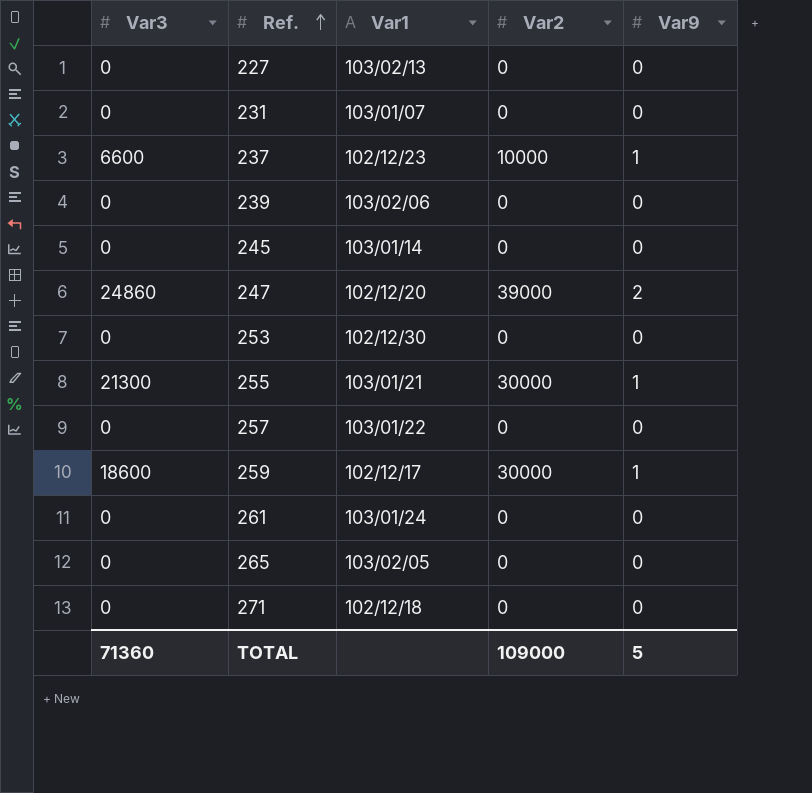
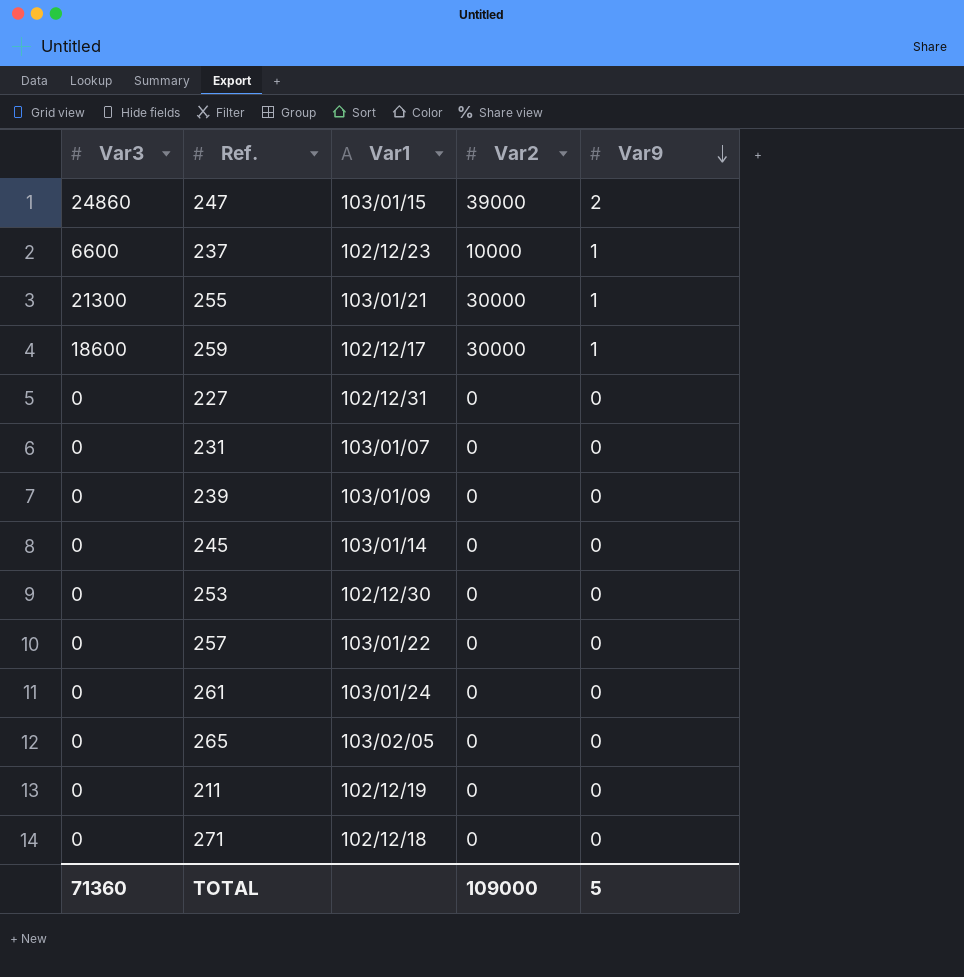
row order: Ref. ascending -> Var9 descending
247 | Var1: 102/12/20 -> 103/01/15
227 | Var1: 103/02/13 -> 102/12/31
239 | Var1: 103/02/06 -> 103/01/09
row 211: none -> 0 | 102/12/19 | 0 | 0

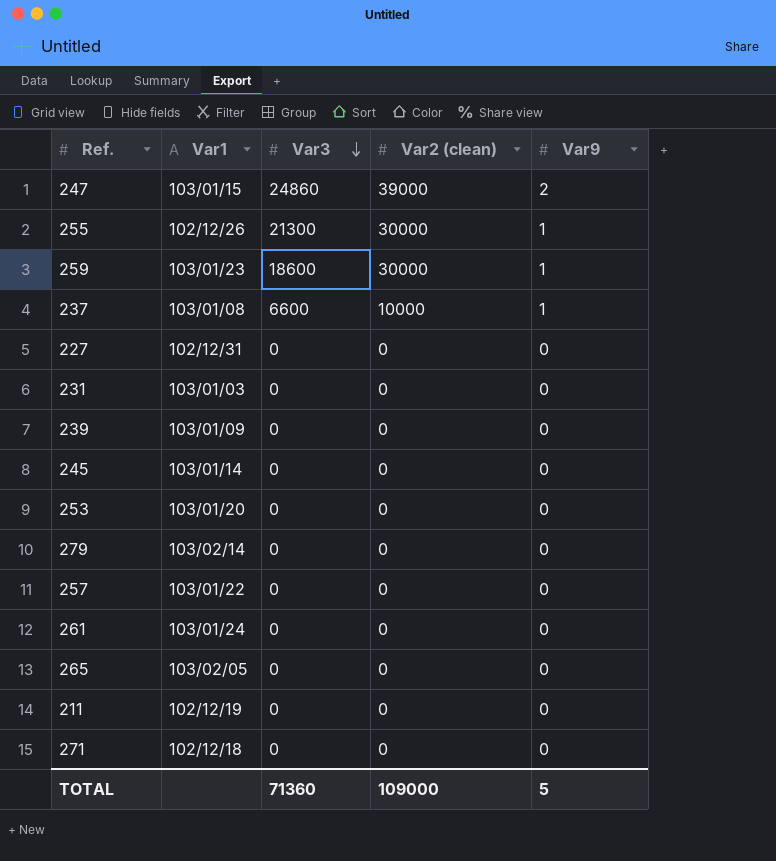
row order: Var9 descending -> Var3 descending
column Var3 | position: 1 -> 3
column name: Var2 -> Var2 (clean)
255 | Var1: 103/01/21 -> 102/12/26
259 | Var1: 102/12/17 -> 103/01/23
237 | Var1: 102/12/23 -> 103/01/08
231 | Var1: 103/01/07 -> 103/01/03
253 | Var1: 102/12/30 -> 103/01/20
row 279: none -> 103/02/14 | 0 | 0 | 0

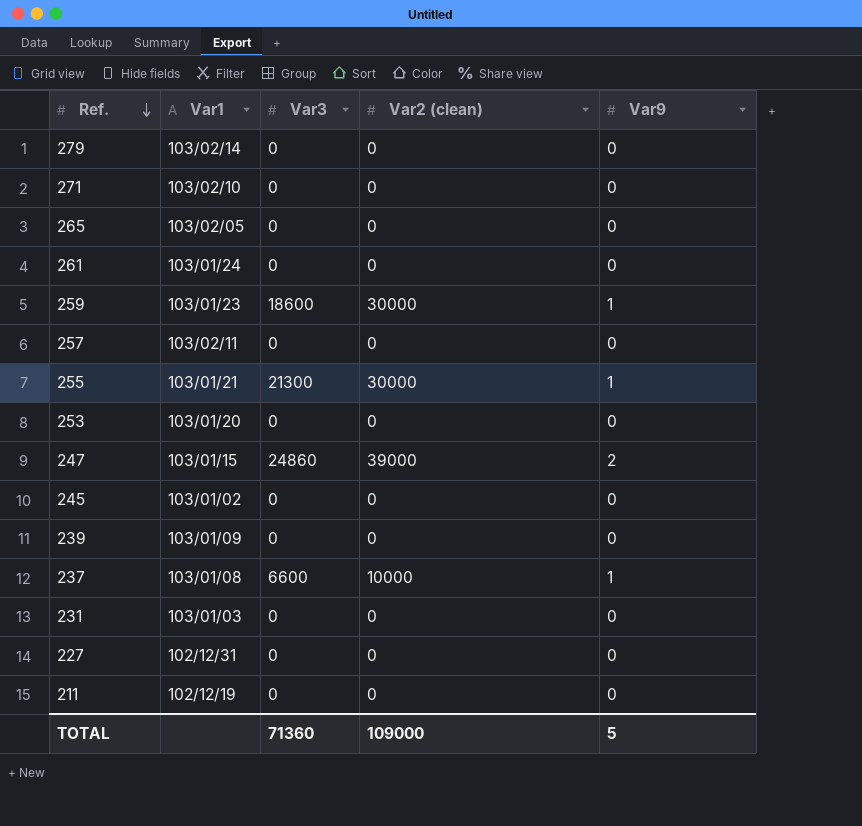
row order: Var3 descending -> Ref. descending
271 | Var1: 102/12/18 -> 103/02/10
257 | Var1: 103/01/22 -> 103/02/11
255 | Var1: 102/12/26 -> 103/01/21
245 | Var1: 103/01/14 -> 103/01/02

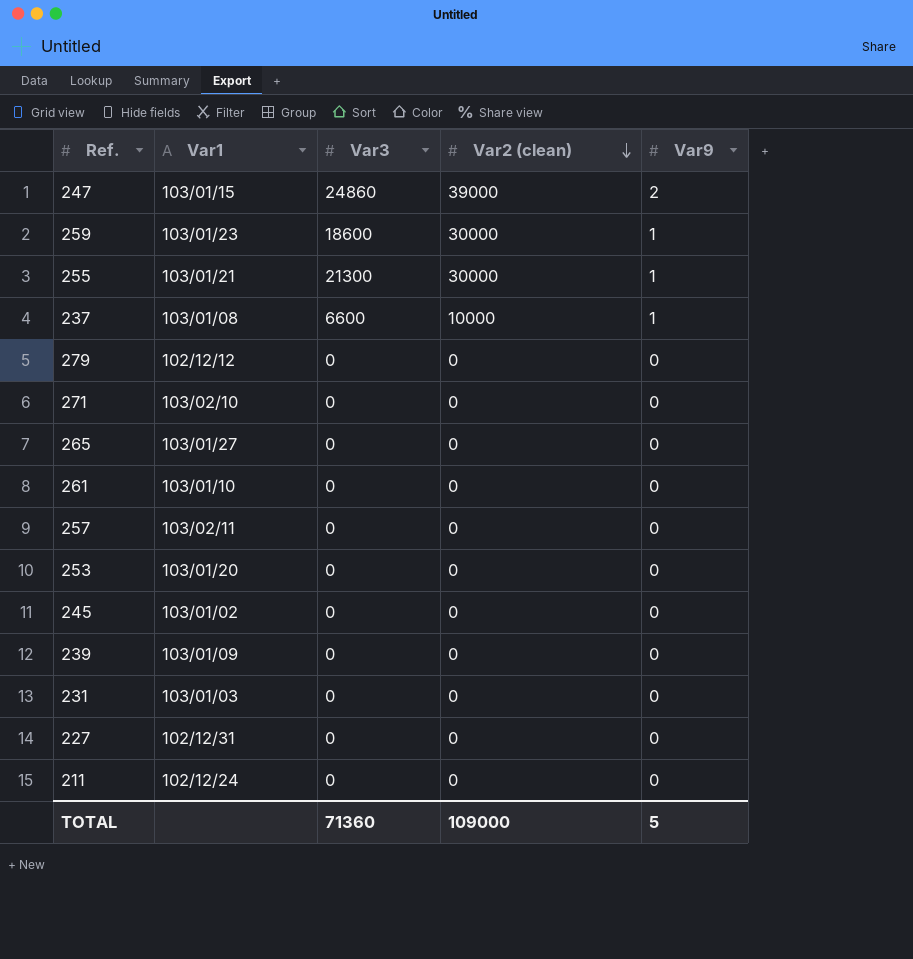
row order: Ref. descending -> Var2 (clean) descending
279 | Var1: 103/02/14 -> 102/12/12
265 | Var1: 103/02/05 -> 103/01/27
261 | Var1: 103/01/24 -> 103/01/10
211 | Var1: 102/12/19 -> 102/12/24

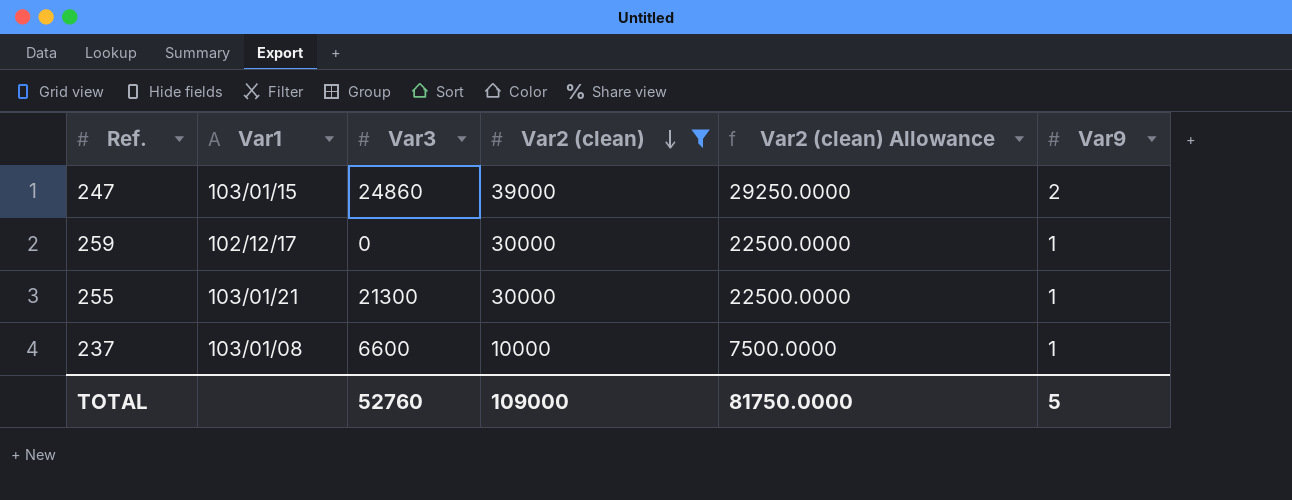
filter: none -> Var2 (clean) != 0
column Var2 (clean) Allowance | formula: none -> [Var2 (clean)] * 0.75
259 | Var1: 103/01/23 -> 102/12/17
259 | Var3: 18600 -> 0
TOTAL | Var3: 71360 -> 52760

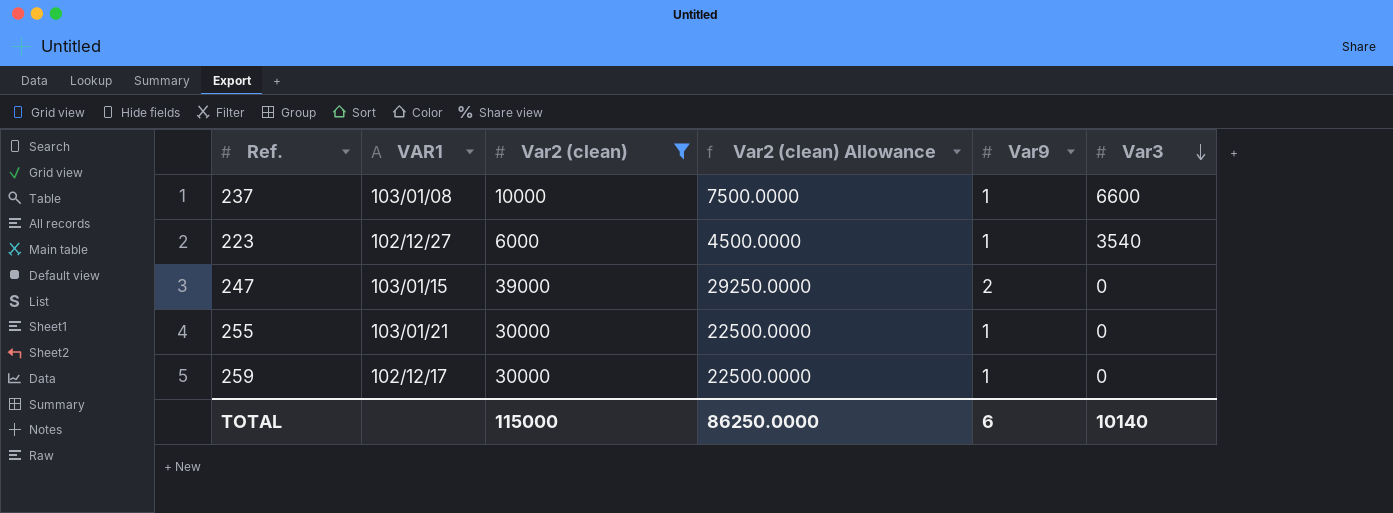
row order: Var2 (clean) descending -> Var3 descending
column name: Var1 -> VAR1
column Var3 | position: 3 -> 6
row 223: none -> 102/12/27 | 6000 | 4500.0000 | 1 | 3540
247 | Var3: 24860 -> 0
255 | Var3: 21300 -> 0
TOTAL | Var2 (clean): 109000 -> 115000
TOTAL | Var2 (clean) Allowance: 81750.0000 -> 86250.0000
TOTAL | Var9: 5 -> 6
TOTAL | Var3: 52760 -> 10140

